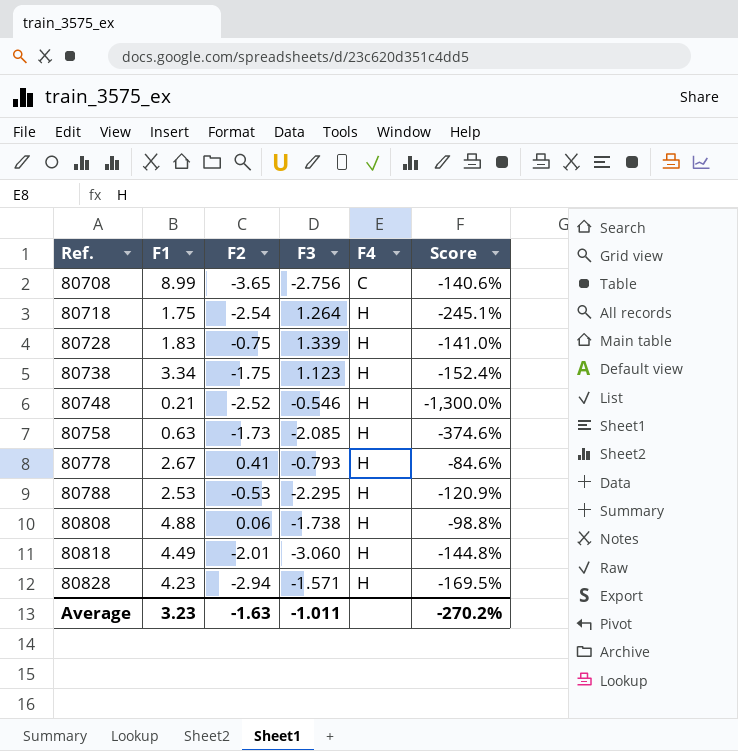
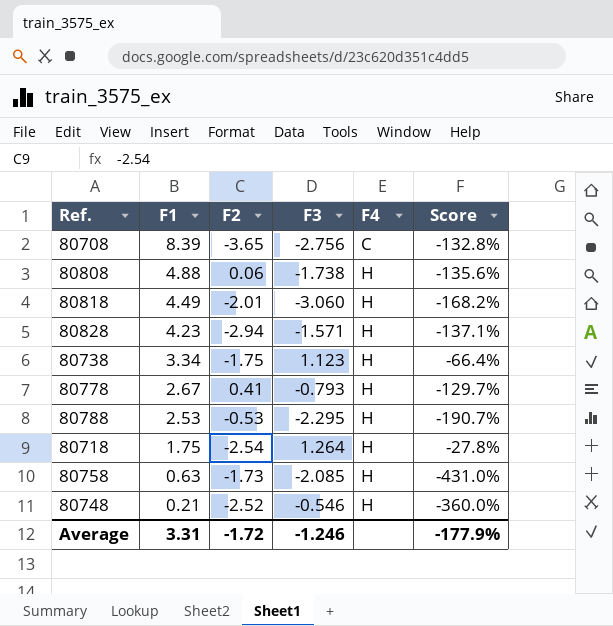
row order: Ref. ascending -> F1 descending
column Score | formula: ([F2] - [F1]) / [F1] -> ([F3] - [F1]) / [F1]
row 80728: 1.83 | -0.75 | 1.339 | H | -141.0% -> none
80708 | F1: 8.99 -> 8.39
Average | F1: 3.23 -> 3.31
Average | F2: -1.63 -> -1.72
Average | F3: -1.011 -> -1.246
Average | Score: -270.2% -> -177.9%

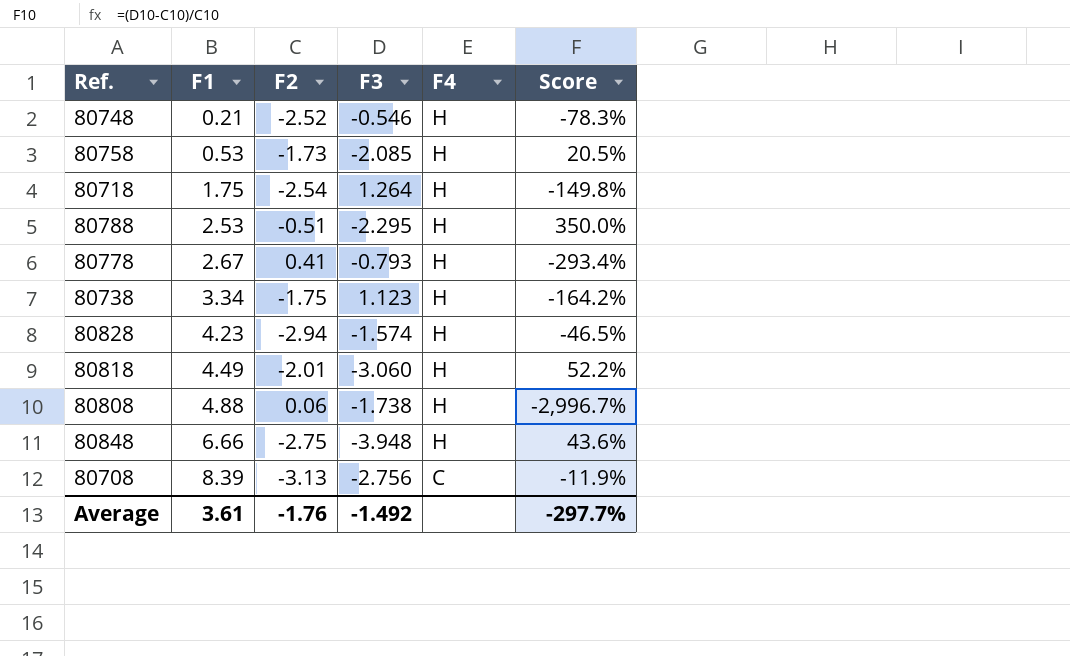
row order: F1 descending -> F1 ascending
column Score | formula: ([F3] - [F1]) / [F1] -> ([F3] - [F2]) / [F2]
80758 | F1: 0.63 -> 0.53
80788 | F2: -0.53 -> -0.51
80828 | F3: -1.571 -> -1.574
row 80848: none -> 6.66 | -2.75 | -3.948 | H | 43.6%
80708 | F2: -3.65 -> -3.13
Average | F1: 3.31 -> 3.61
Average | F2: -1.72 -> -1.76
Average | F3: -1.246 -> -1.492
Average | Score: -177.9% -> -297.7%

